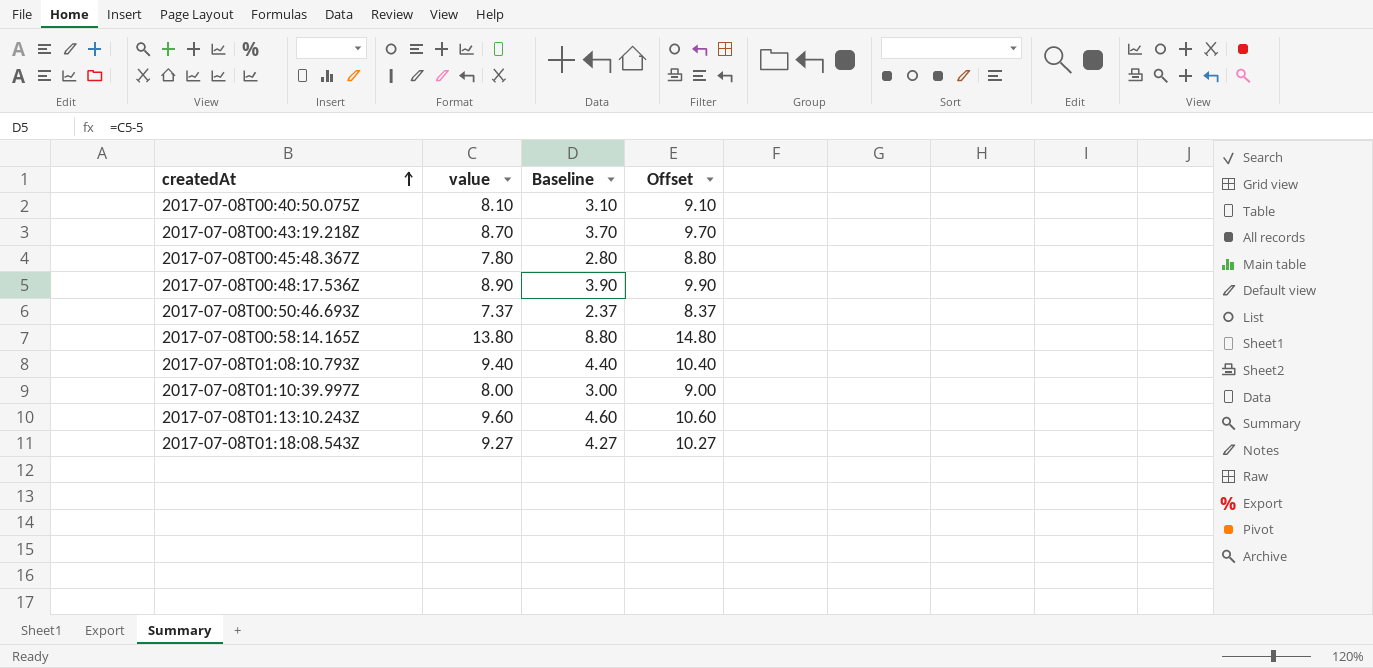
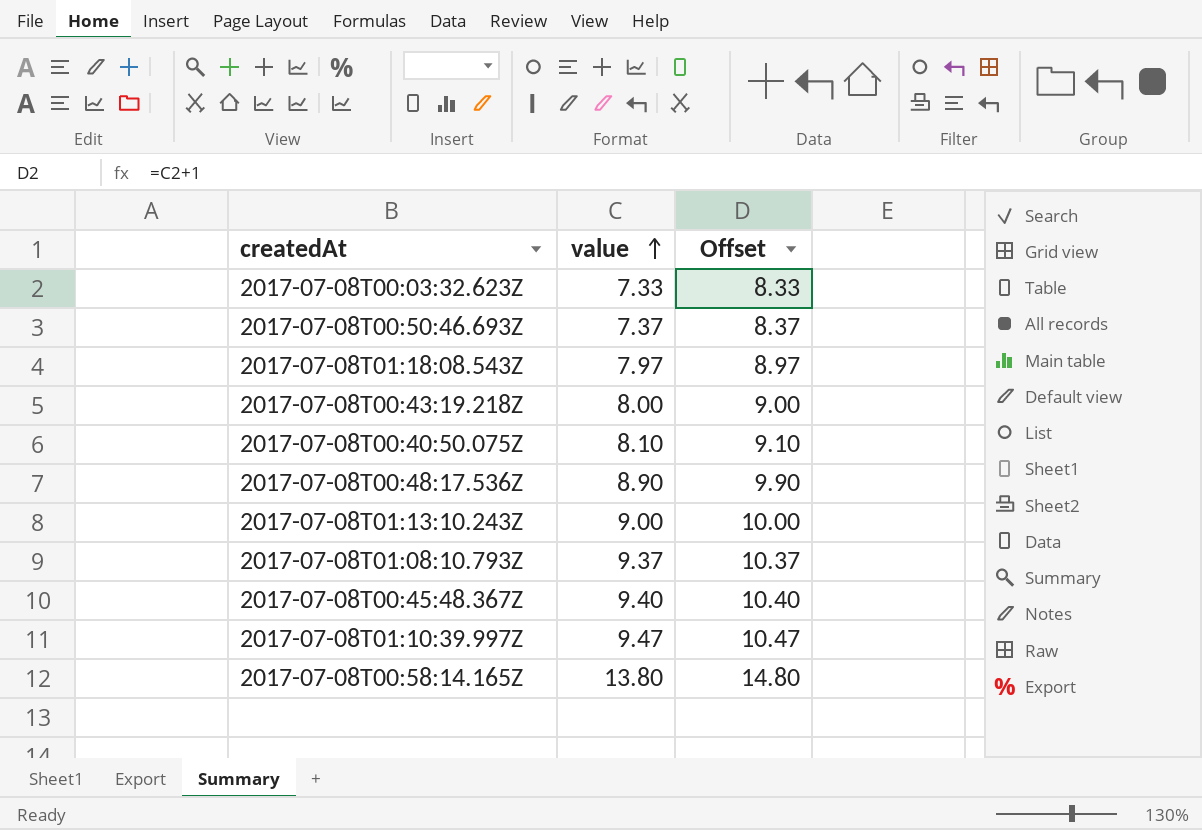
row order: createdAt ascending -> value ascending
column Baseline | formula: [value] - 5 -> none
row 2017-07-08T00:03:32.623Z: none -> 7.33 | 8.33
2017-07-08T01:18:08.543Z | value: 9.27 -> 7.97
2017-07-08T01:18:08.543Z | Offset: 10.27 -> 8.97
2017-07-08T00:43:19.218Z | value: 8.70 -> 8.00
2017-07-08T00:43:19.218Z | Offset: 9.70 -> 9.00
2017-07-08T01:13:10.243Z | value: 9.60 -> 9.00
2017-07-08T01:13:10.243Z | Offset: 10.60 -> 10.00
2017-07-08T01:08:10.793Z | value: 9.40 -> 9.37
2017-07-08T01:08:10.793Z | Offset: 10.40 -> 10.37
2017-07-08T00:45:48.367Z | value: 7.80 -> 9.40
2017-07-08T00:45:48.367Z | Offset: 8.80 -> 10.40
2017-07-08T01:10:39.997Z | value: 8.00 -> 9.47
2017-07-08T01:10:39.997Z | Offset: 9.00 -> 10.47

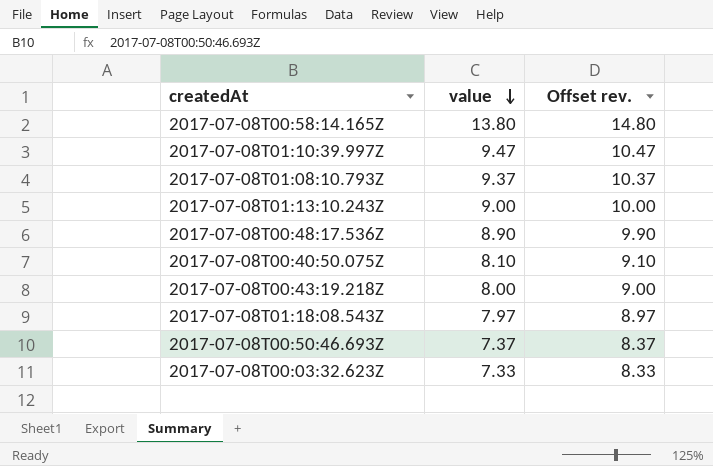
row order: value ascending -> value descending
column name: Offset -> Offset rev.
row 2017-07-08T00:45:48.367Z: 9.40 | 10.40 -> none

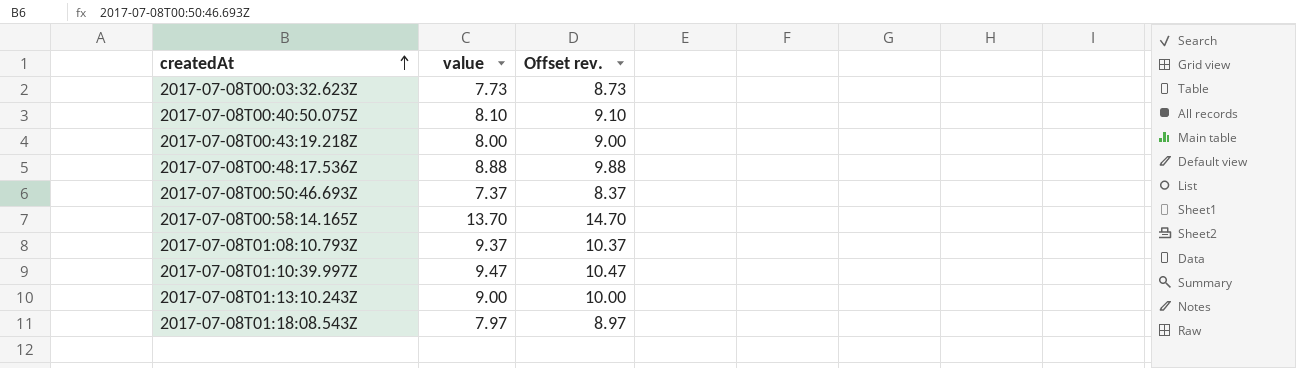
row order: value descending -> createdAt ascending
2017-07-08T00:03:32.623Z | value: 7.33 -> 7.73
2017-07-08T00:03:32.623Z | Offset rev.: 8.33 -> 8.73
2017-07-08T00:48:17.536Z | value: 8.90 -> 8.88
2017-07-08T00:48:17.536Z | Offset rev.: 9.90 -> 9.88
2017-07-08T00:58:14.165Z | value: 13.80 -> 13.70
2017-07-08T00:58:14.165Z | Offset rev.: 14.80 -> 14.70

